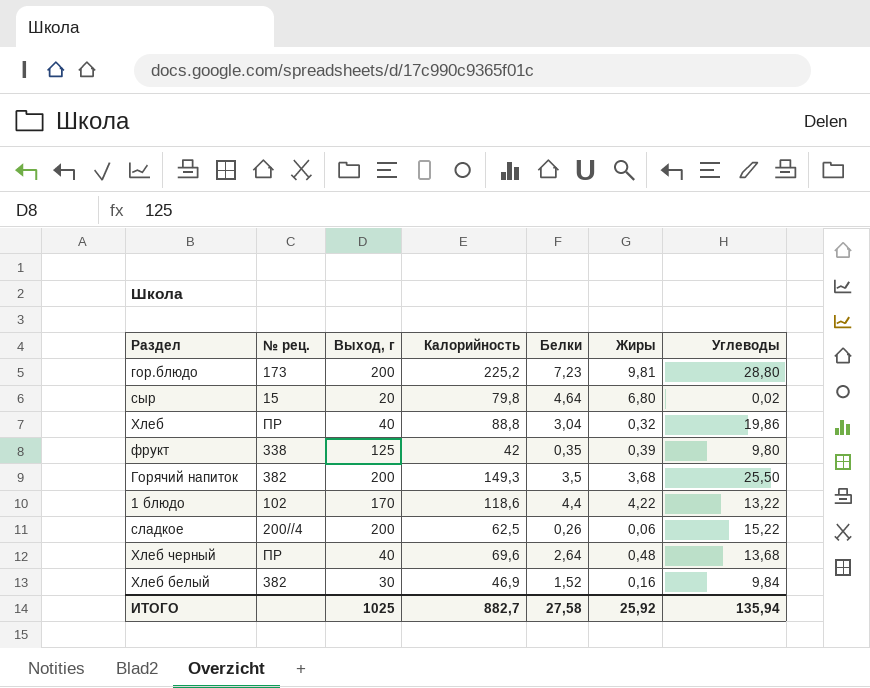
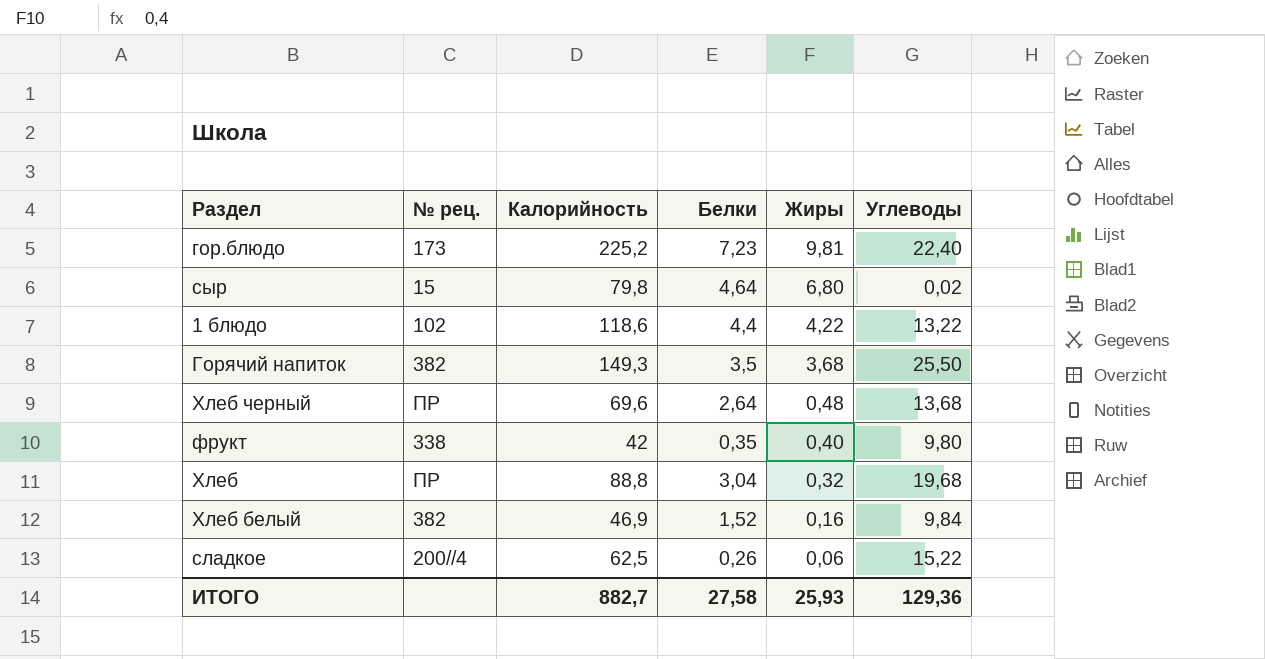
row order: none -> Жиры descending
column Выход, г | position: 3 -> none
гор.блюдо | Углеводы: 28,80 -> 22,40
фрукт | Жиры: 0,39 -> 0,40
Хлеб | Углеводы: 19,86 -> 19,68
ИТОГО | Жиры: 25,92 -> 25,93
ИТОГО | Углеводы: 135,94 -> 129,36

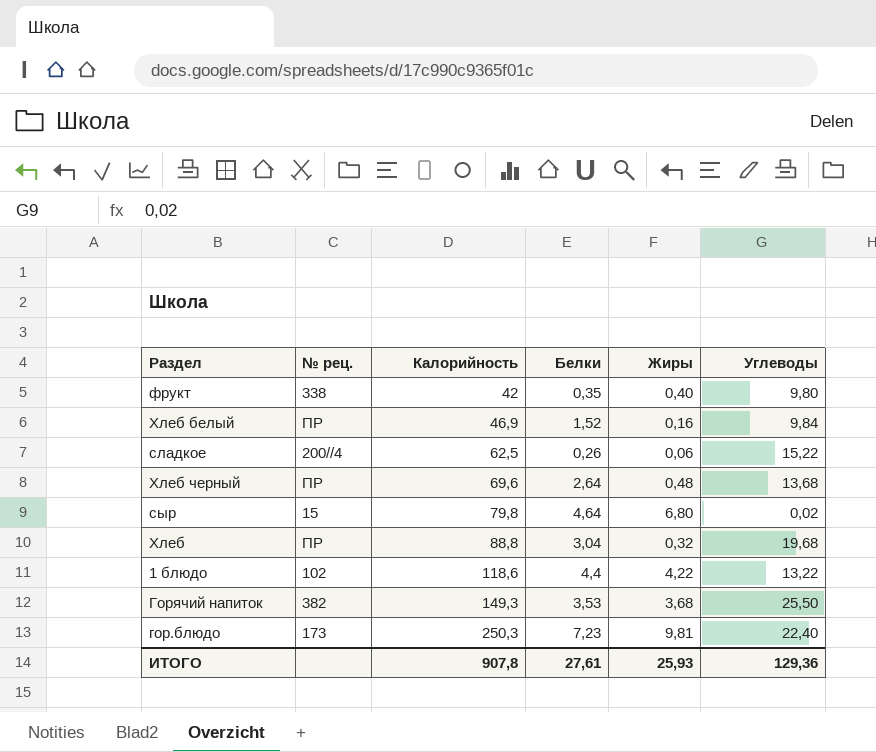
row order: Жиры descending -> Калорийность ascending
Хлеб белый | № рец.: 382 -> ПР
Горячий напиток | Белки: 3,5 -> 3,53
гор.блюдо | Калорийность: 225,2 -> 250,3
ИТОГО | Калорийность: 882,7 -> 907,8
ИТОГО | Белки: 27,58 -> 27,61

